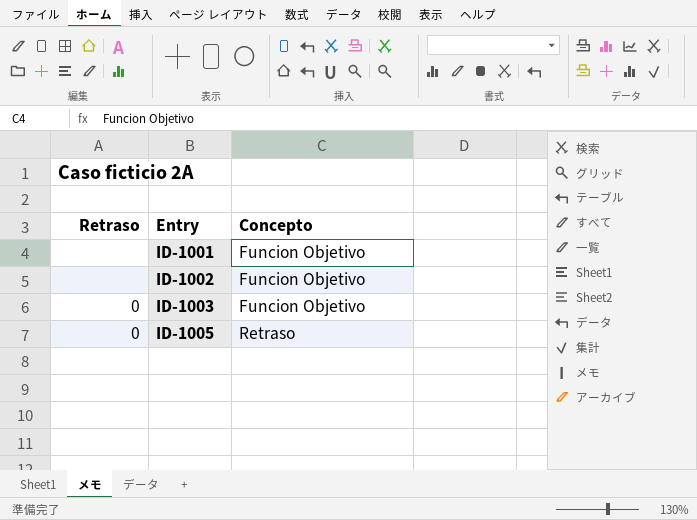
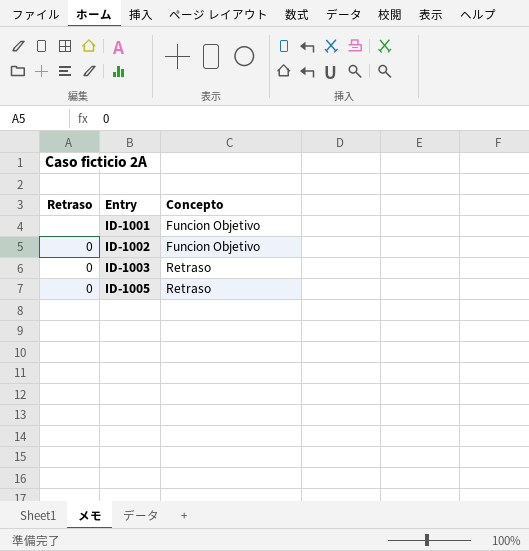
ID-1002 | Retraso: none -> 0
ID-1003 | Concepto: Funcion Objetivo -> Retraso

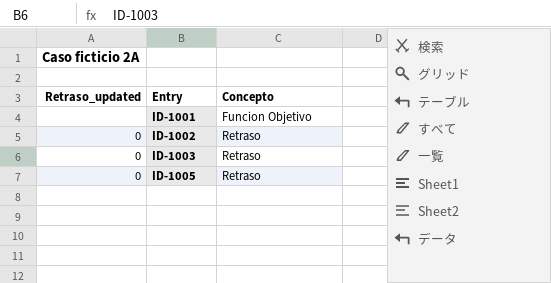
column name: Retraso -> Retraso_updated
ID-1002 | Concepto: Funcion Objetivo -> Retraso

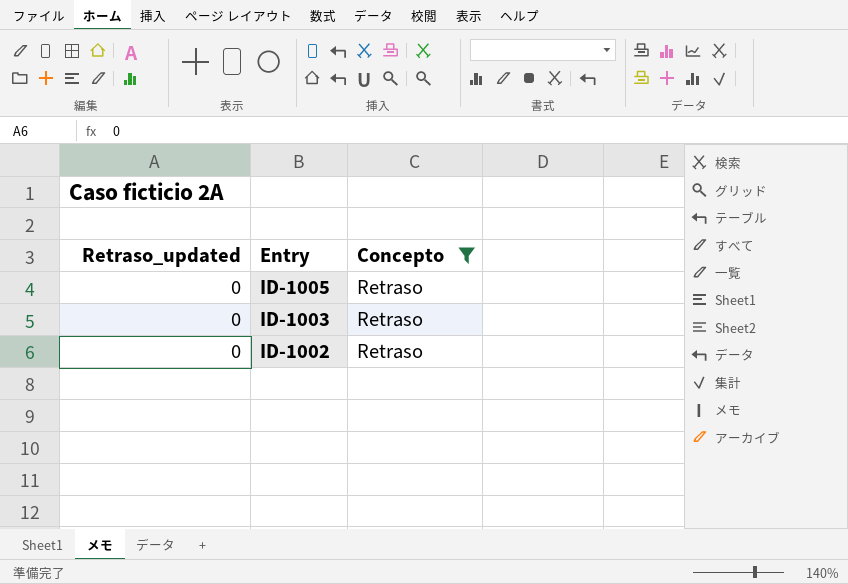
filter: none -> Concepto = Retraso
row order: Entry ascending -> Entry descending

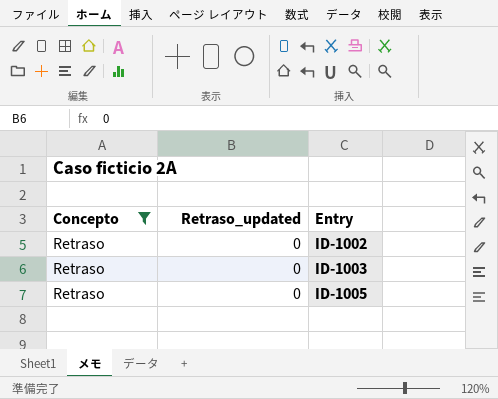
row order: Entry descending -> Entry ascending
column Concepto | position: 3 -> 1

